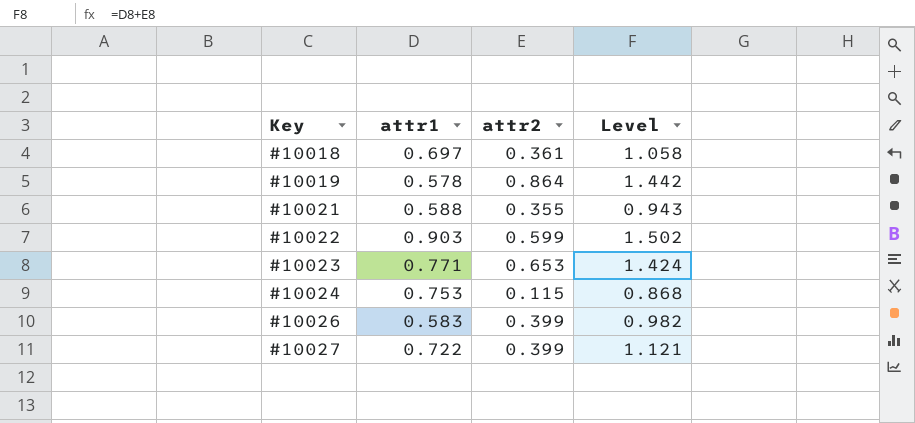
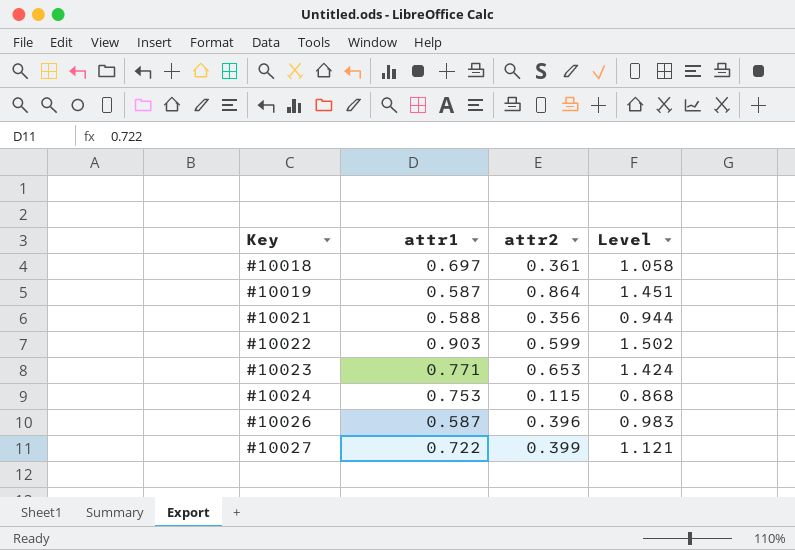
#10019 | attr1: 0.578 -> 0.587
#10019 | Level: 1.442 -> 1.451
#10021 | attr2: 0.355 -> 0.356
#10021 | Level: 0.943 -> 0.944
#10026 | attr1: 0.583 -> 0.587
#10026 | attr2: 0.399 -> 0.396
#10026 | Level: 0.982 -> 0.983

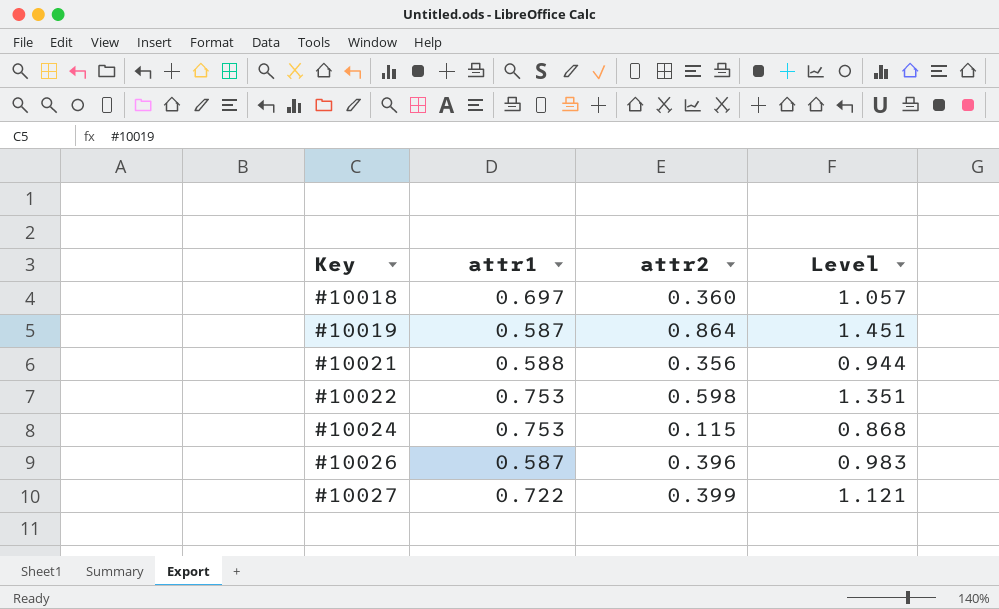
row #10023: 0.771 | 0.653 | 1.424 -> none
#10018 | attr2: 0.361 -> 0.360
#10018 | Level: 1.058 -> 1.057
#10022 | attr1: 0.903 -> 0.753
#10022 | attr2: 0.599 -> 0.598
#10022 | Level: 1.502 -> 1.351

